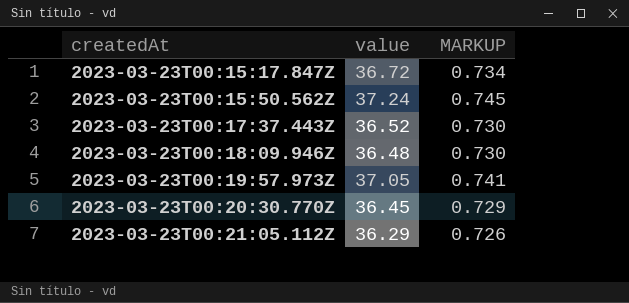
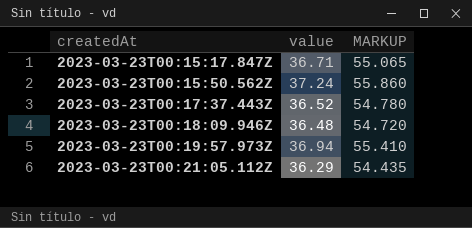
column MARKUP | formula: [value] * 0.02 -> [value] * 1.5
row 2023-03-23T00:20:30.770Z: 36.45 | 0.729 -> none
2023-03-23T00:15:17.847Z | value: 36.72 -> 36.71
2023-03-23T00:19:57.973Z | value: 37.05 -> 36.94

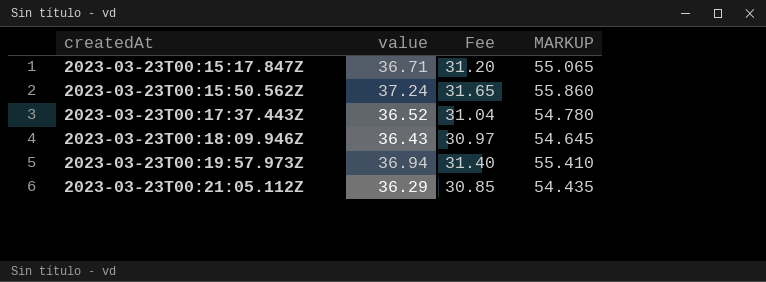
column Fee | formula: none -> [value] * 0.85
2023-03-23T00:18:09.946Z | value: 36.48 -> 36.43
2023-03-23T00:18:09.946Z | MARKUP: 54.720 -> 54.645

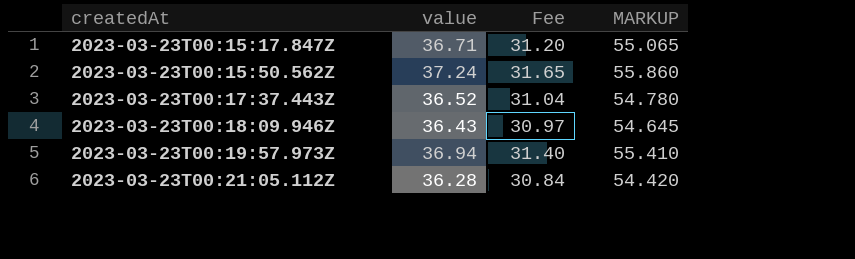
2023-03-23T00:21:05.112Z | value: 36.29 -> 36.28
2023-03-23T00:21:05.112Z | Fee: 30.85 -> 30.84
2023-03-23T00:21:05.112Z | MARKUP: 54.435 -> 54.420

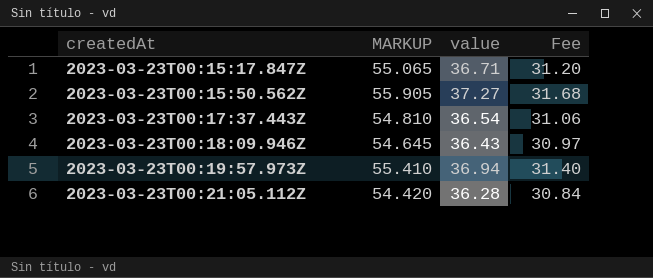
column MARKUP | position: 4 -> 2
2023-03-23T00:15:50.562Z | MARKUP: 55.860 -> 55.905
2023-03-23T00:15:50.562Z | value: 37.24 -> 37.27
2023-03-23T00:15:50.562Z | Fee: 31.65 -> 31.68
2023-03-23T00:17:37.443Z | MARKUP: 54.780 -> 54.810
2023-03-23T00:17:37.443Z | value: 36.52 -> 36.54
2023-03-23T00:17:37.443Z | Fee: 31.04 -> 31.06

